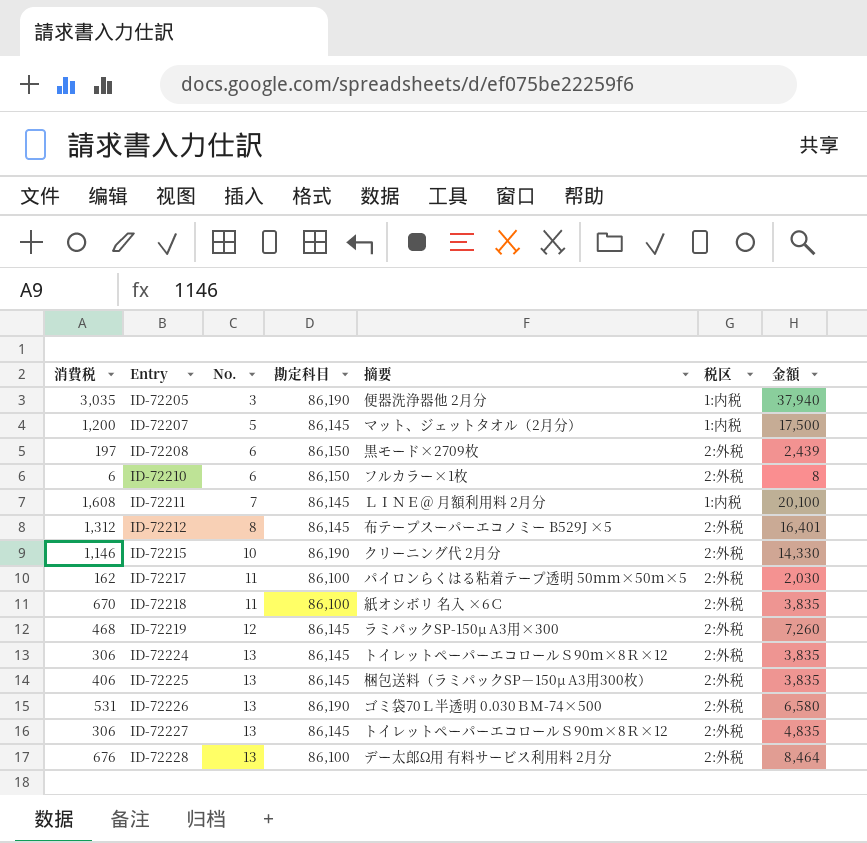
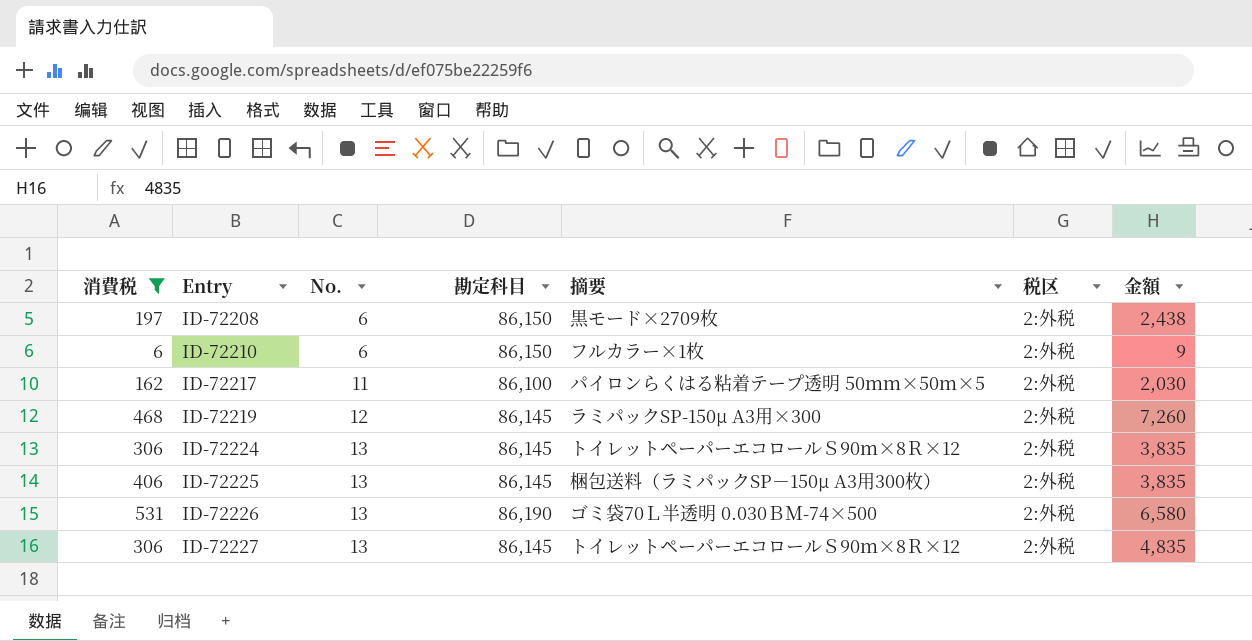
filter: none -> 消費税 <= 531
ID-72208 | 金額: 2,439 -> 2,438
ID-72210 | 金額: 8 -> 9

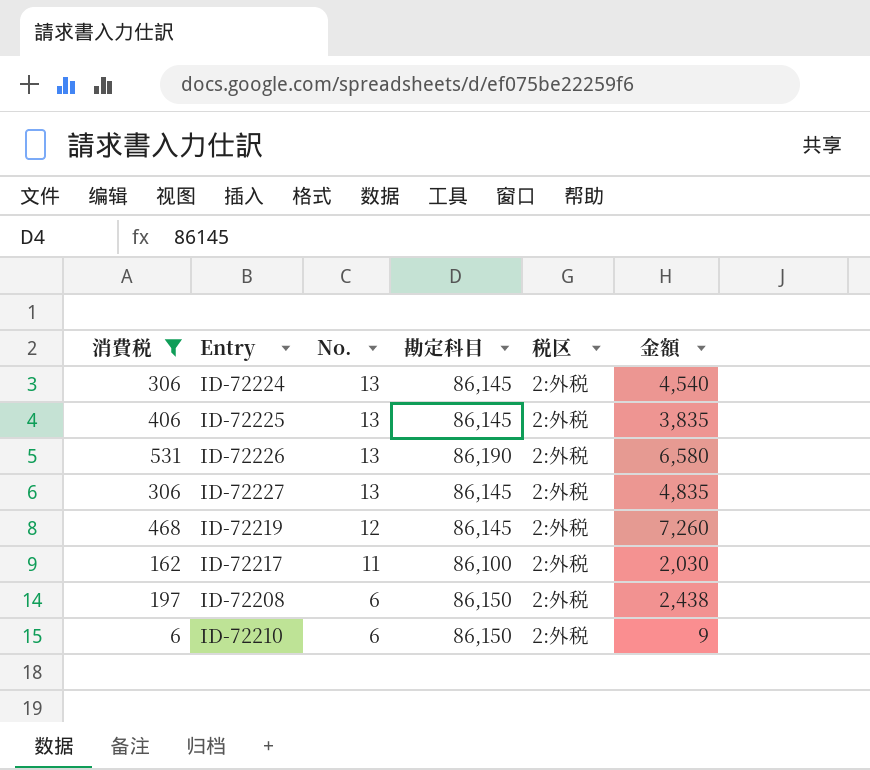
row order: Entry ascending -> No. descending
column 摘要 | position: 5 -> none
ID-72224 | 金額: 3,835 -> 4,540

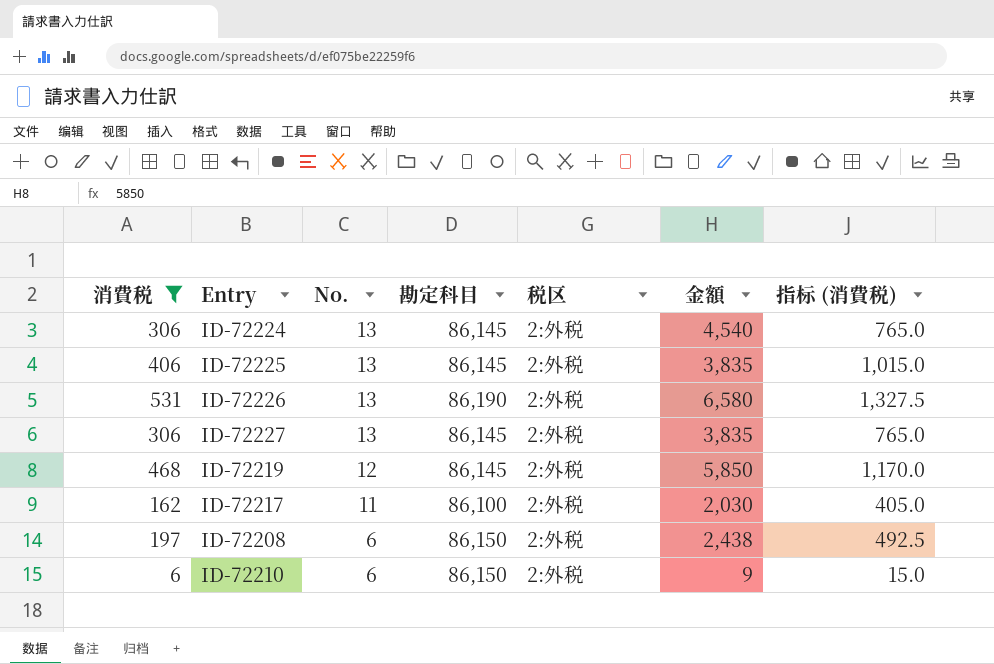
column 指标 (消費税) | formula: none -> [消費税] * 2.5
ID-72227 | 金額: 4,835 -> 3,835
ID-72219 | 金額: 7,260 -> 5,850

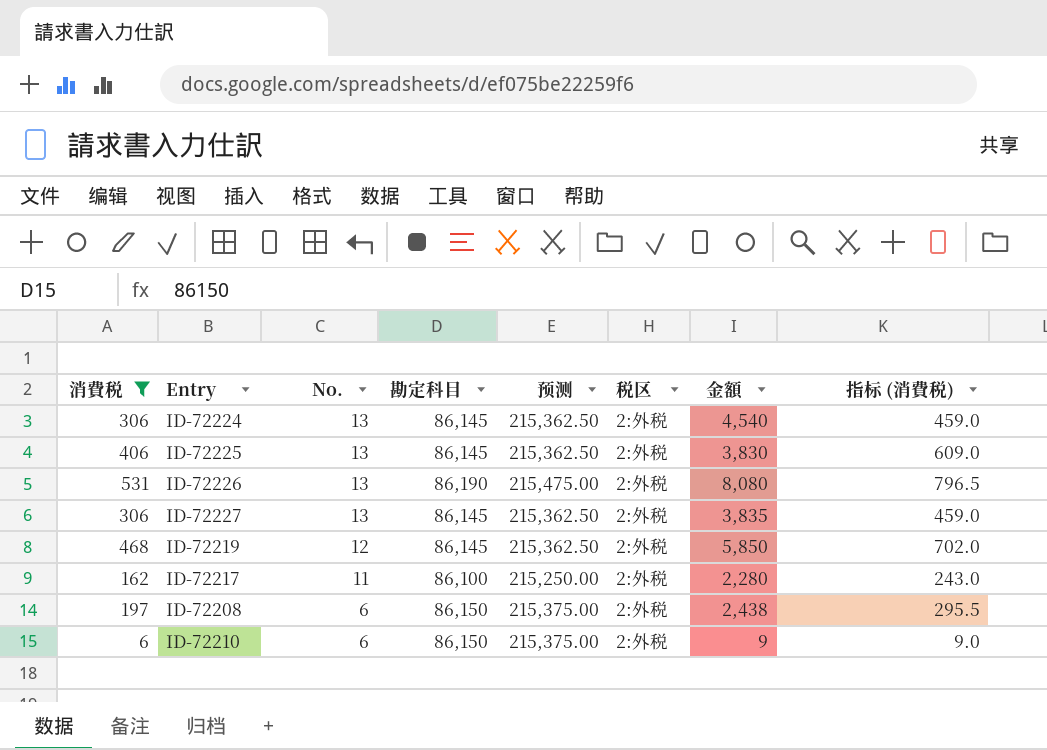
column 预测 | formula: none -> [勘定科目] * 2.5
column 指标 (消費税) | formula: [消費税] * 2.5 -> [消費税] * 1.5
ID-72225 | 金額: 3,835 -> 3,830
ID-72226 | 金額: 6,580 -> 8,080
ID-72217 | 金額: 2,030 -> 2,280

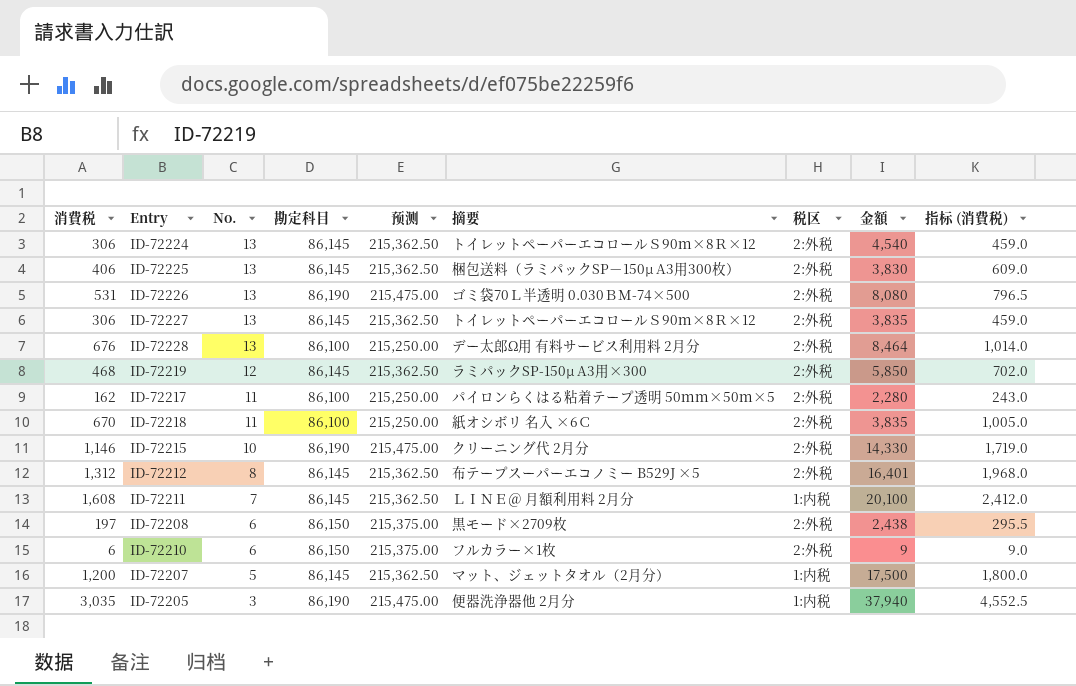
filter: 消費税 <= 531 -> none
column 摘要 | position: none -> 6

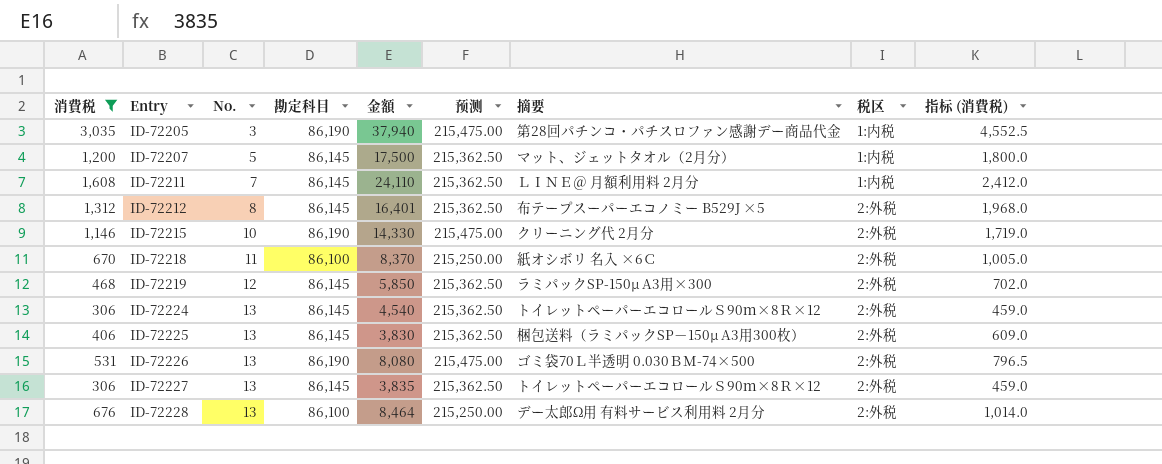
filter: none -> 消費税 >= 306
row order: No. descending -> Entry ascending
column 金額 | position: 8 -> 5
ID-72205 | 摘要: 便器洗浄器他 2月分 -> 第28回パチンコ・パチスロファン感謝デー商品代金
ID-72211 | 金額: 20,100 -> 24,110
ID-72218 | 金額: 3,835 -> 8,370

